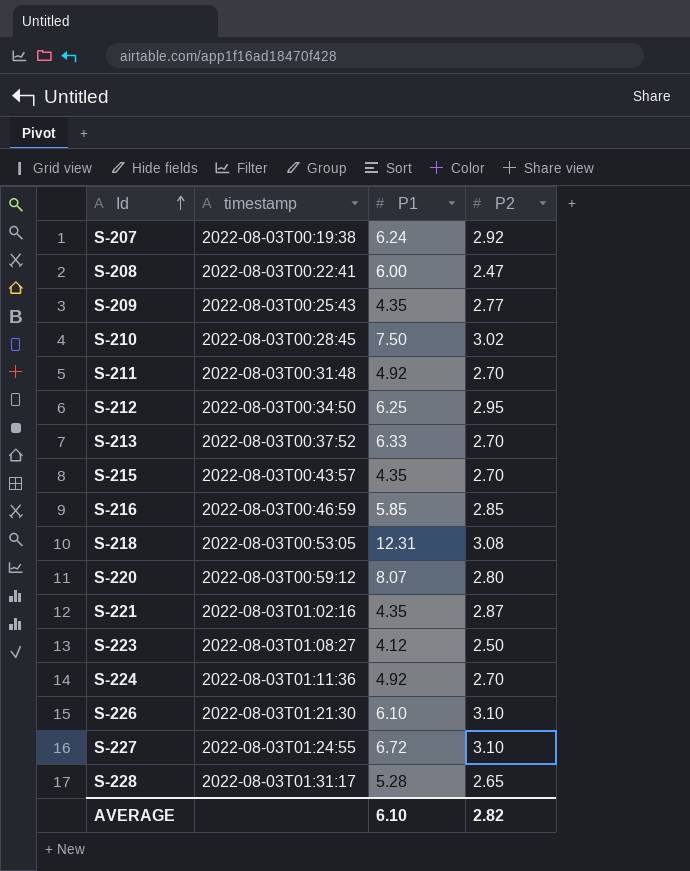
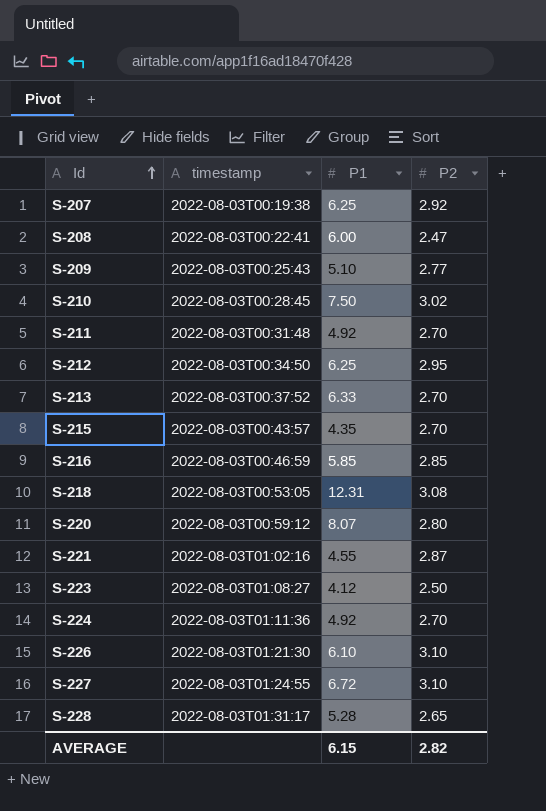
S-207 | P1: 6.24 -> 6.25
S-209 | P1: 4.35 -> 5.10
S-221 | P1: 4.35 -> 4.55
AVERAGE | P1: 6.10 -> 6.15

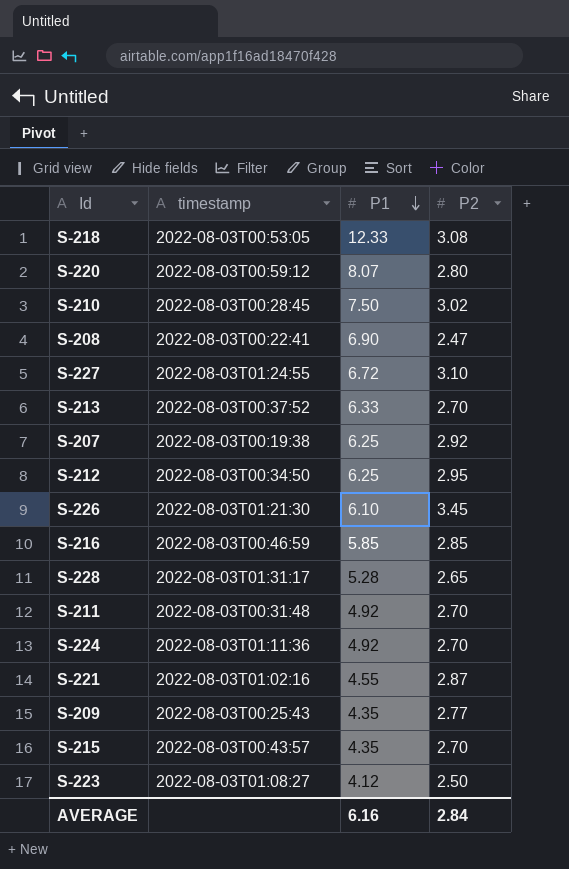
row order: Id ascending -> P1 descending
S-218 | P1: 12.31 -> 12.33
S-208 | P1: 6.00 -> 6.90
S-226 | P2: 3.10 -> 3.45
S-209 | P1: 5.10 -> 4.35
AVERAGE | P1: 6.15 -> 6.16
AVERAGE | P2: 2.82 -> 2.84

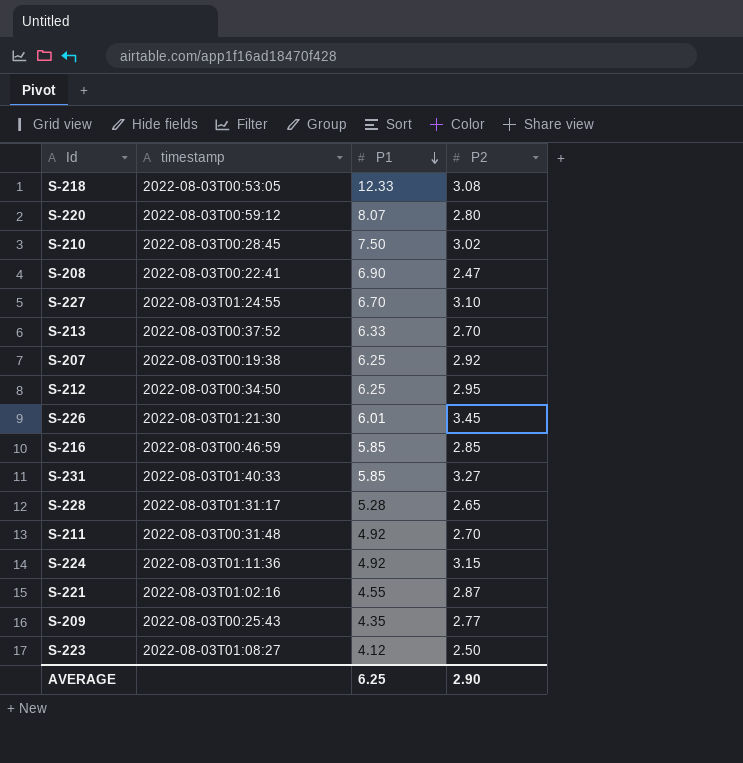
row S-215: 2022-08-03T00:43:57 | 4.35 | 2.70 -> none
S-227 | P1: 6.72 -> 6.70
S-226 | P1: 6.10 -> 6.01
row S-231: none -> 2022-08-03T01:40:33 | 5.85 | 3.27
S-224 | P2: 2.70 -> 3.15
AVERAGE | P1: 6.16 -> 6.25
AVERAGE | P2: 2.84 -> 2.90

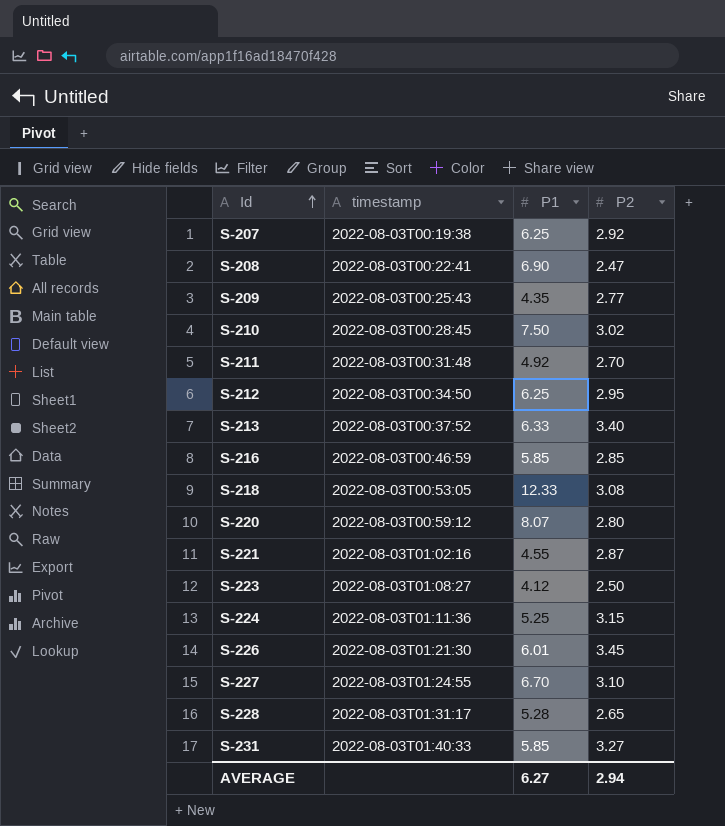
row order: P1 descending -> Id ascending
S-213 | P2: 2.70 -> 3.40
S-224 | P1: 4.92 -> 5.25
AVERAGE | P1: 6.25 -> 6.27
AVERAGE | P2: 2.90 -> 2.94

